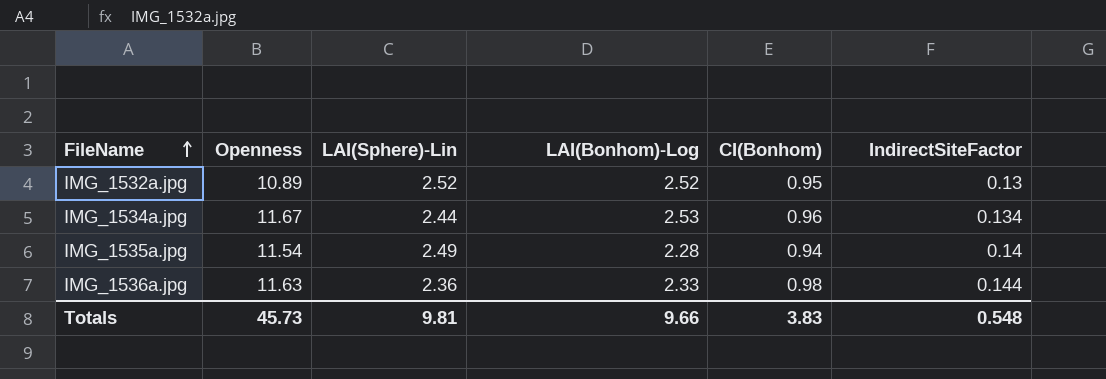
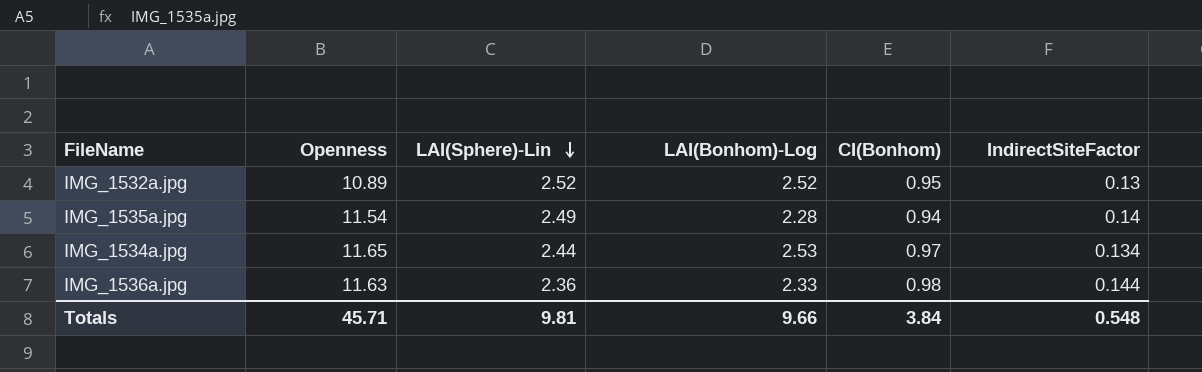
row order: FileName ascending -> LAI(Sphere)-Lin descending
IMG_1534a.jpg | Openness: 11.67 -> 11.65
IMG_1534a.jpg | CI(Bonhom): 0.96 -> 0.97
Totals | Openness: 45.73 -> 45.71
Totals | CI(Bonhom): 3.83 -> 3.84

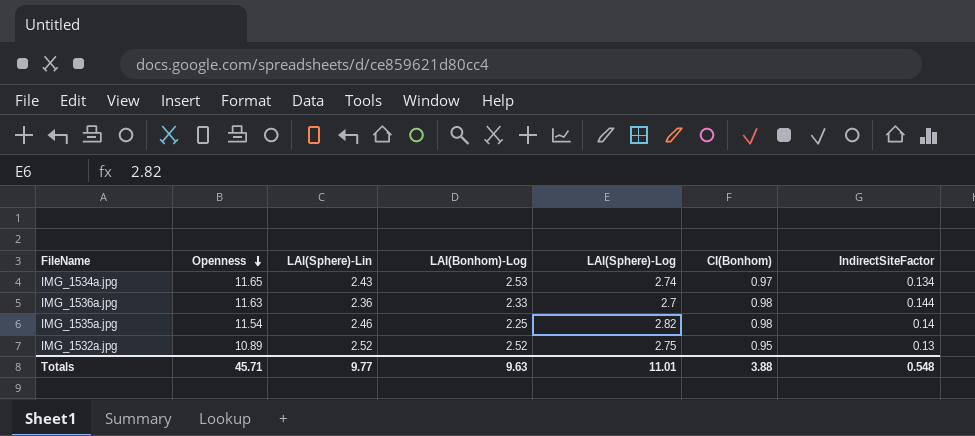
row order: LAI(Sphere)-Lin descending -> Openness descending
column LAI(Sphere)-Log | position: none -> 5
IMG_1534a.jpg | LAI(Sphere)-Lin: 2.44 -> 2.43
IMG_1535a.jpg | LAI(Sphere)-Lin: 2.49 -> 2.46
IMG_1535a.jpg | LAI(Bonhom)-Log: 2.28 -> 2.25
IMG_1535a.jpg | CI(Bonhom): 0.94 -> 0.98
Totals | LAI(Sphere)-Lin: 9.81 -> 9.77
Totals | LAI(Bonhom)-Log: 9.66 -> 9.63
Totals | CI(Bonhom): 3.84 -> 3.88

